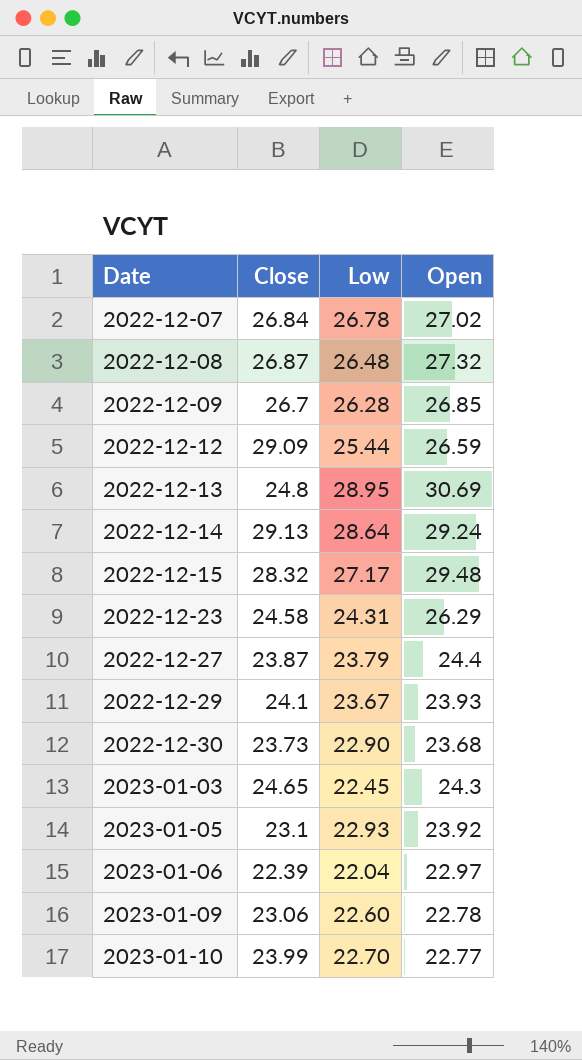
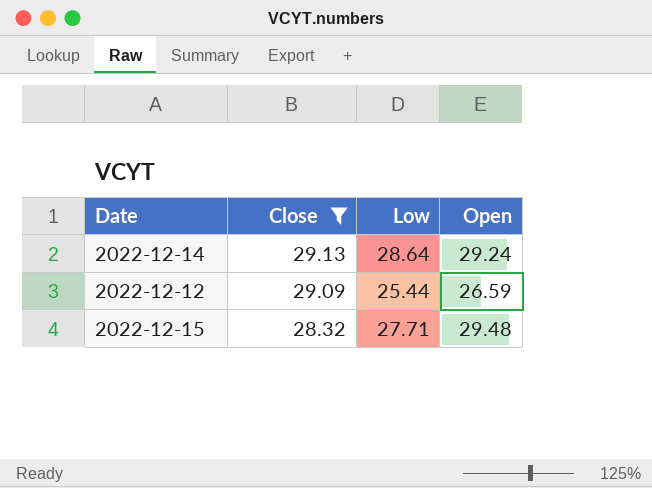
filter: none -> Close >= 28.32
row order: Date ascending -> Close descending
2022-12-15 | Low: 27.17 -> 27.71

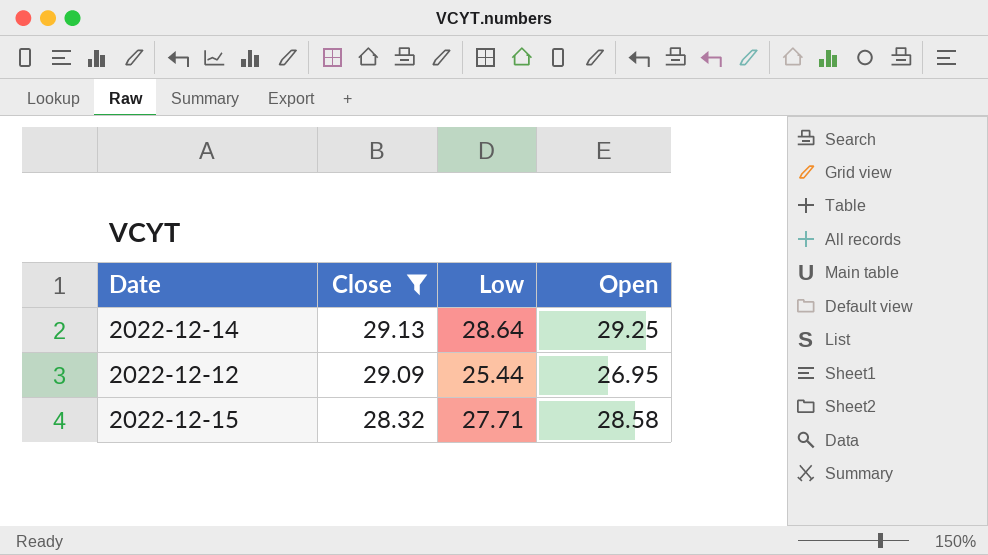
2022-12-14 | Open: 29.24 -> 29.25
2022-12-12 | Open: 26.59 -> 26.95
2022-12-15 | Open: 29.48 -> 28.58

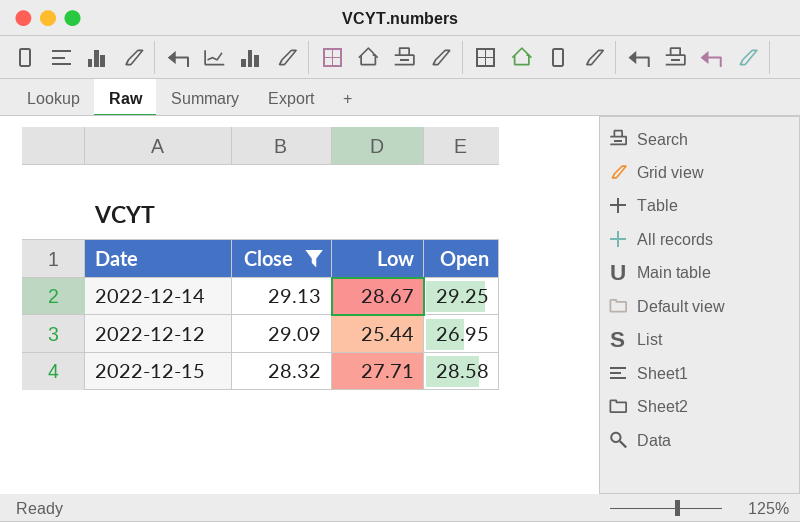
2022-12-14 | Low: 28.64 -> 28.67

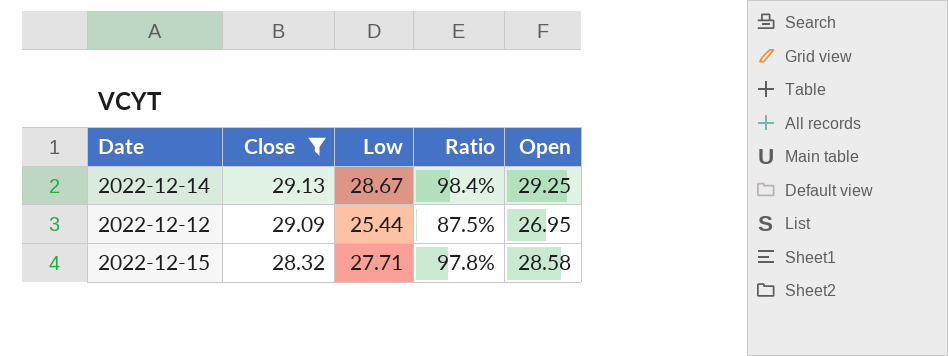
column Ratio | formula: none -> [Low] / [Close]

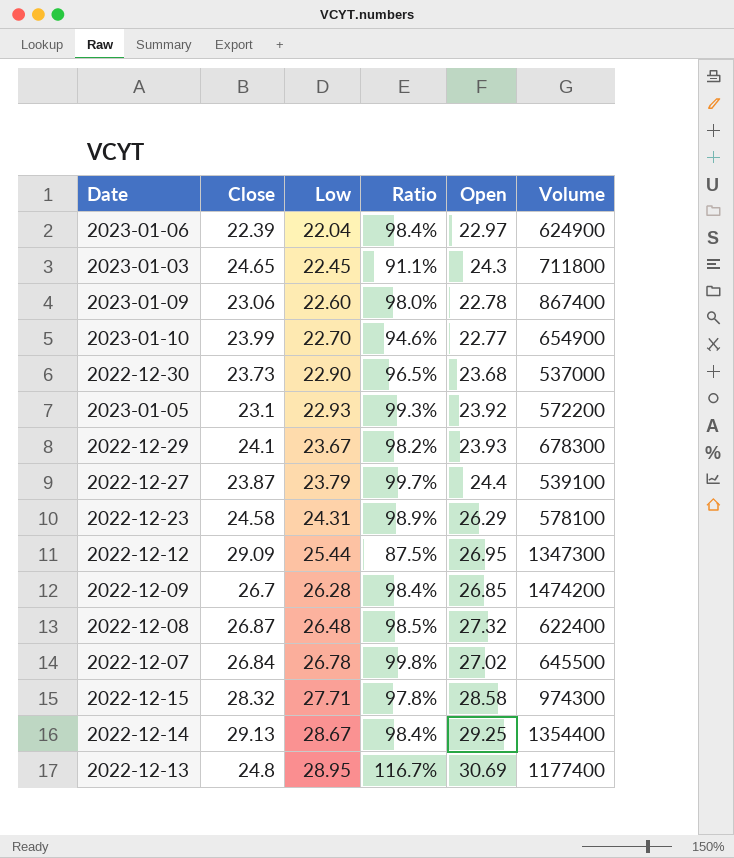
filter: Close >= 28.32 -> none
row order: Close descending -> Low ascending
column Volume | position: none -> 6

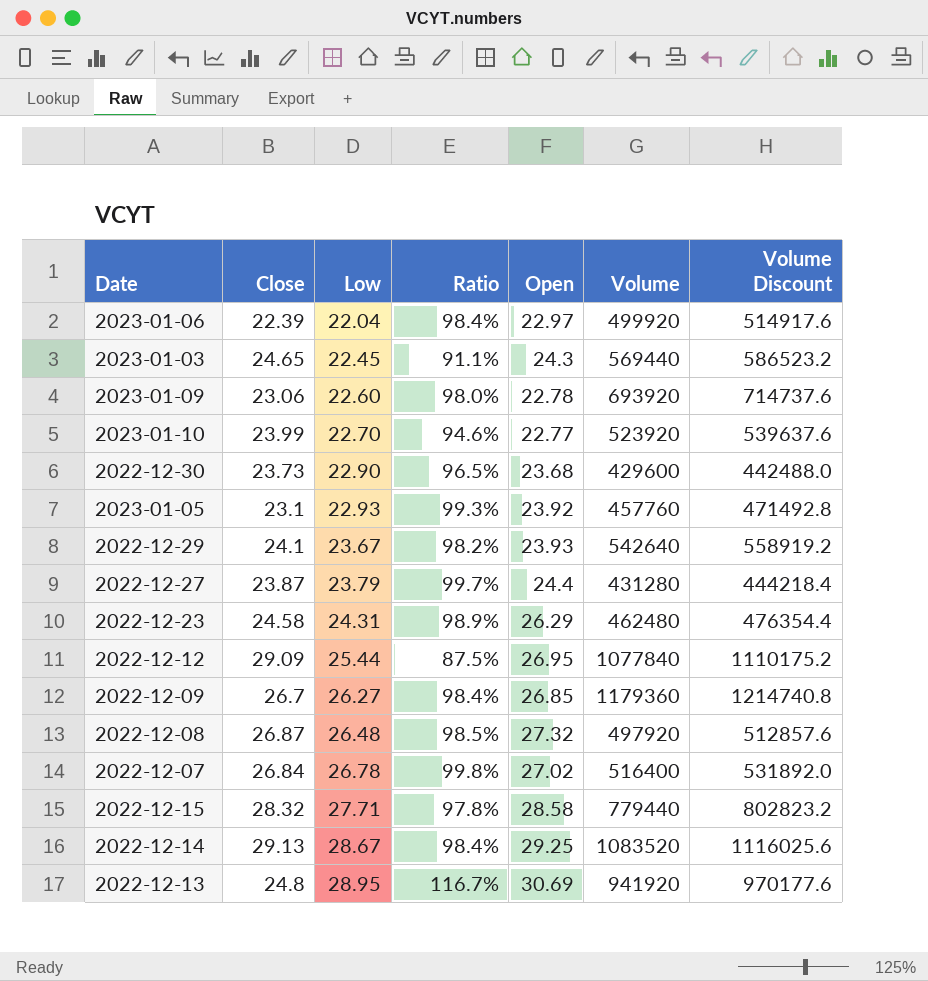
column Volume Discount | formula: none -> [Volume] * 1.03
2023-01-06 | Volume: 624900 -> 499920
2023-01-03 | Volume: 711800 -> 569440
2023-01-09 | Volume: 867400 -> 693920
2023-01-10 | Volume: 654900 -> 523920
2022-12-30 | Volume: 537000 -> 429600
2023-01-05 | Volume: 572200 -> 457760
2022-12-29 | Volume: 678300 -> 542640
2022-12-27 | Volume: 539100 -> 431280
2022-12-23 | Volume: 578100 -> 462480
2022-12-12 | Volume: 1347300 -> 1077840
2022-12-09 | Low: 26.28 -> 26.27
2022-12-09 | Volume: 1474200 -> 1179360
2022-12-08 | Volume: 622400 -> 497920
2022-12-07 | Volume: 645500 -> 516400
2022-12-15 | Volume: 974300 -> 779440
2022-12-14 | Volume: 1354400 -> 1083520
2022-12-13 | Volume: 1177400 -> 941920

